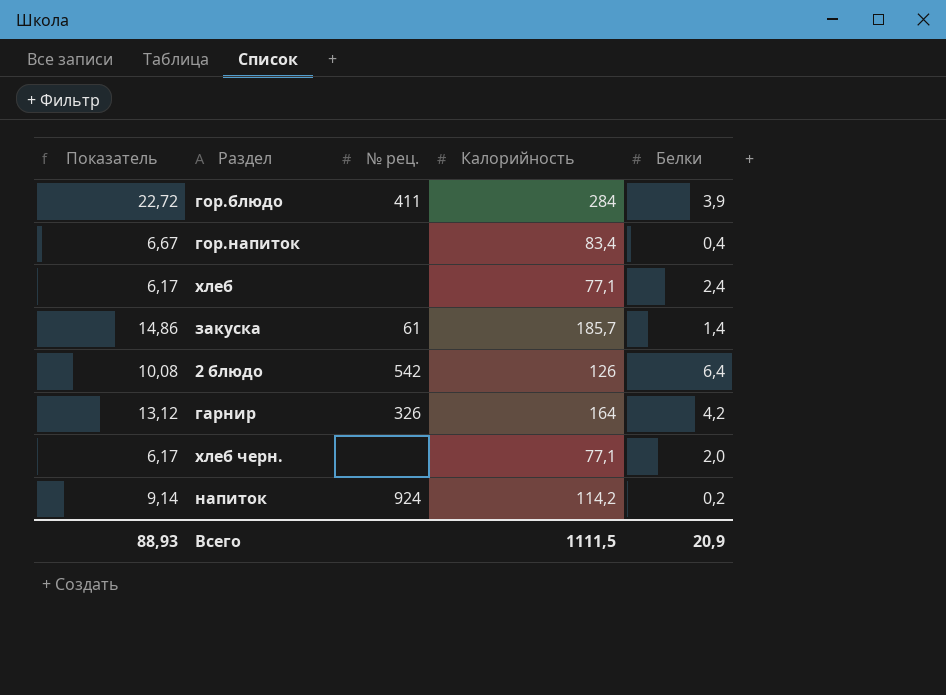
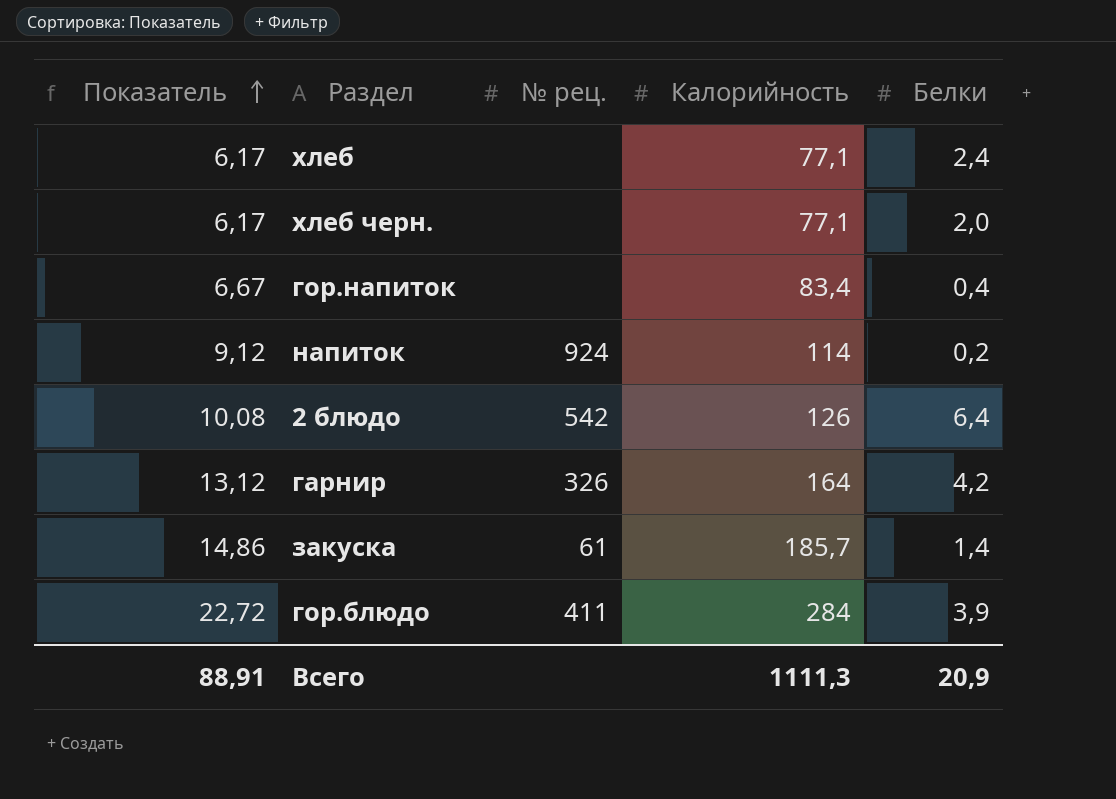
row order: none -> Показатель ascending
напиток | Показатель: 9,14 -> 9,12
напиток | Калорийность: 114,2 -> 114
Всего | Показатель: 88,93 -> 88,91
Всего | Калорийность: 1111,5 -> 1111,3

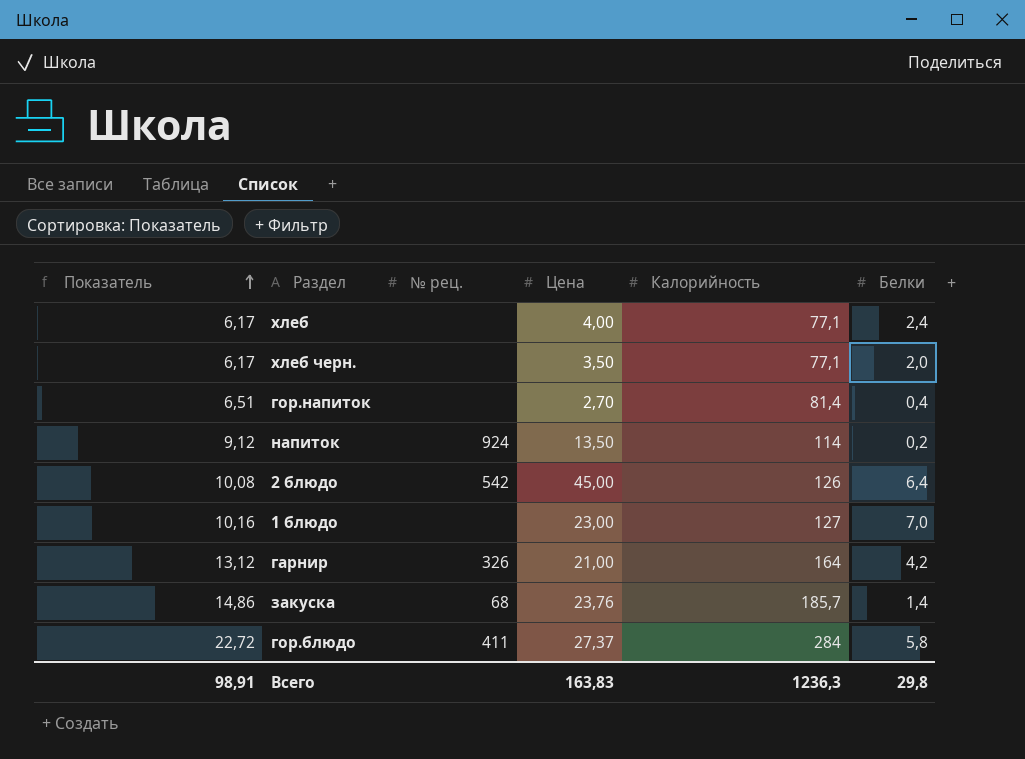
column Цена | position: none -> 4
гор.напиток | Показатель: 6,67 -> 6,51
гор.напиток | Калорийность: 83,4 -> 81,4
row 1 блюдо: none -> 10,16 | none | 23,00 | 127 | 7,0
закуска | № рец.: 61 -> 68
гор.блюдо | Белки: 3,9 -> 5,8
Всего | Показатель: 88,91 -> 98,91
Всего | Калорийность: 1111,3 -> 1236,3
Всего | Белки: 20,9 -> 29,8

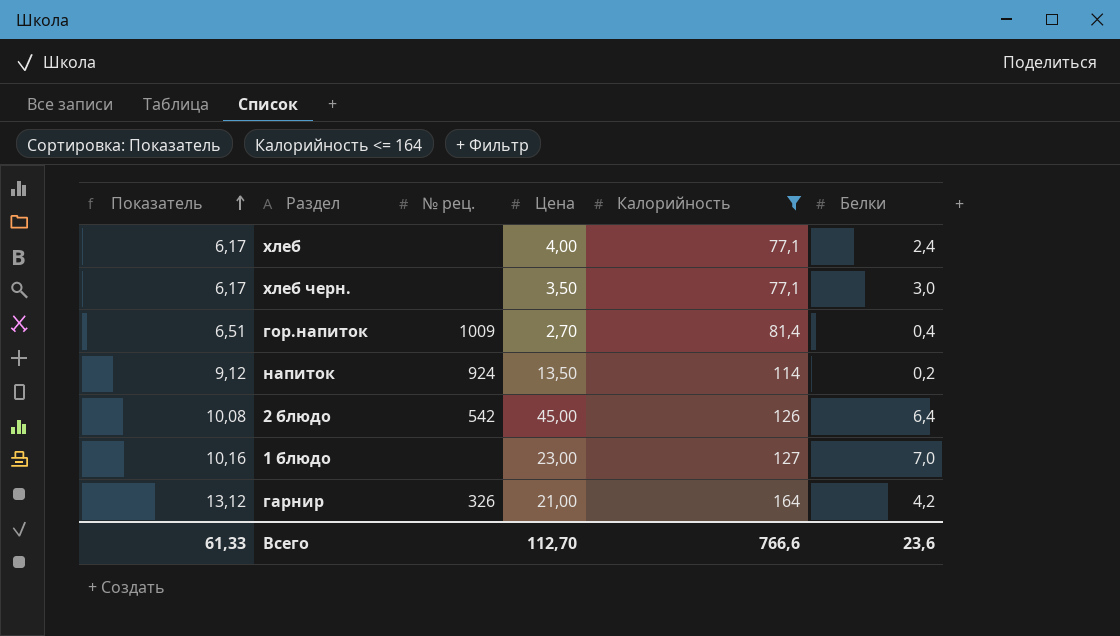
filter: none -> Калорийность <= 164
хлеб черн. | Белки: 2,0 -> 3,0
гор.напиток | № рец.: none -> 1009
Всего | Показатель: 98,91 -> 61,33
Всего | Цена: 163,83 -> 112,70
Всего | Калорийность: 1236,3 -> 766,6
Всего | Белки: 29,8 -> 23,6

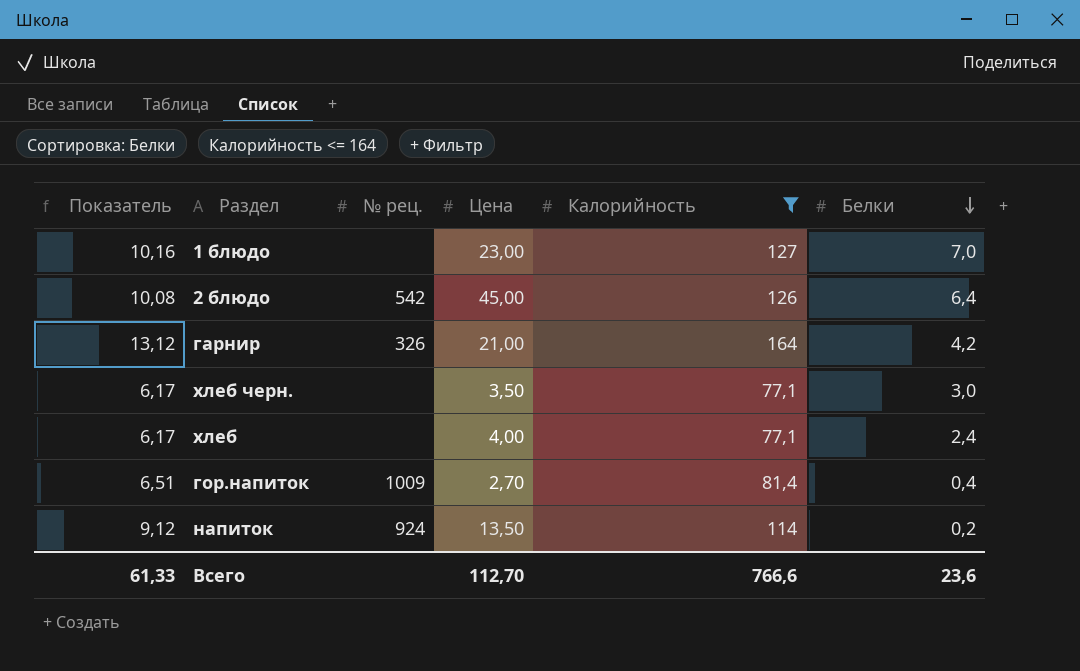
row order: Показатель ascending -> Белки descending

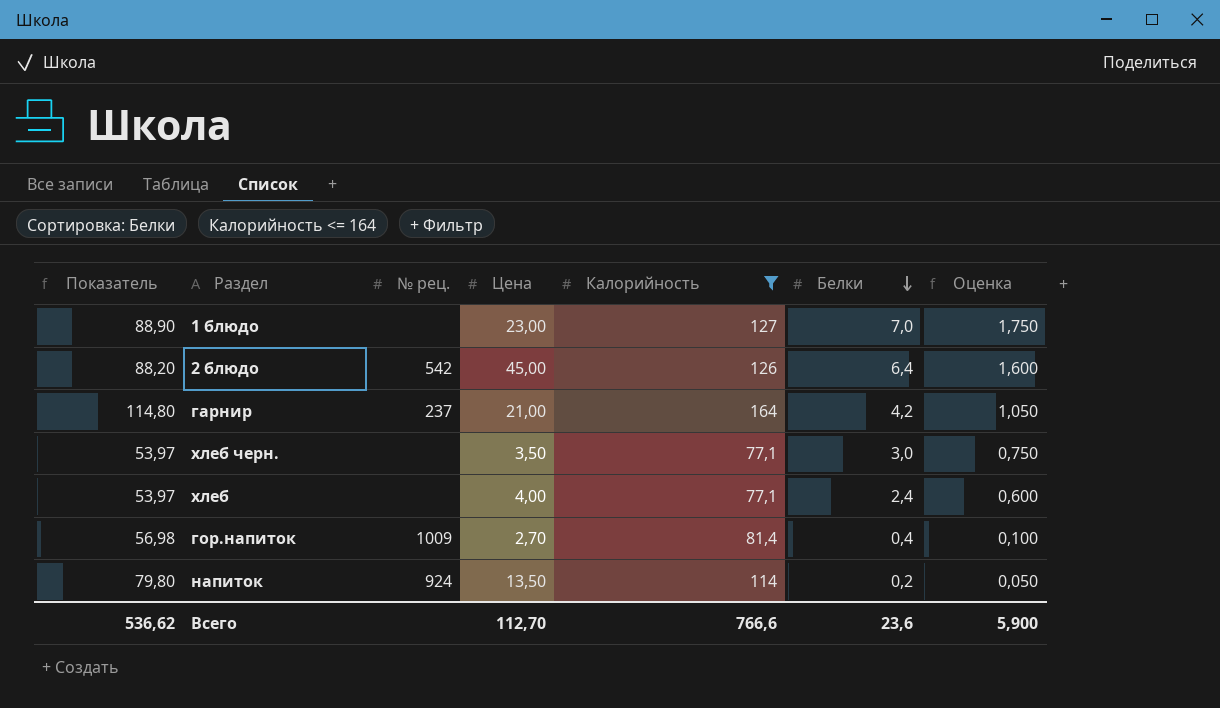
column Показатель | formula: [Калорийность] * 0,08 -> [Калорийность] * 0,7
column Оценка | formula: none -> [Белки] * 0,25
гарнир | № рец.: 326 -> 237
Всего | Показатель: 61,33 -> 536,62

